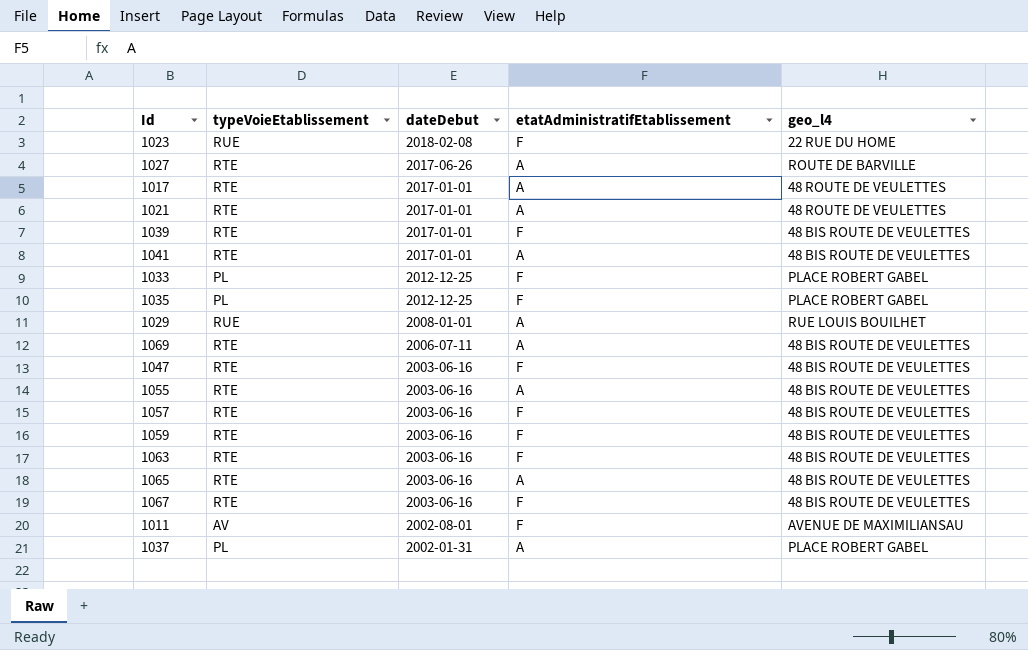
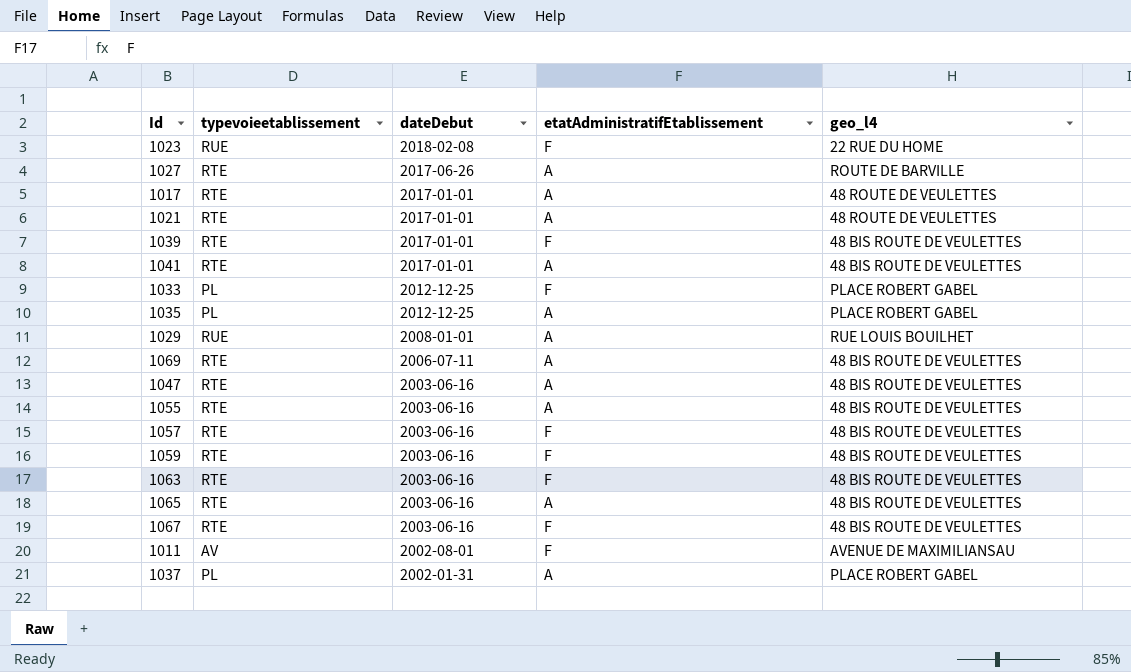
column name: typeVoieEtablissement -> typevoieetablissement
1035 | etatAdministratifEtablissement: F -> A
1047 | etatAdministratifEtablissement: F -> A

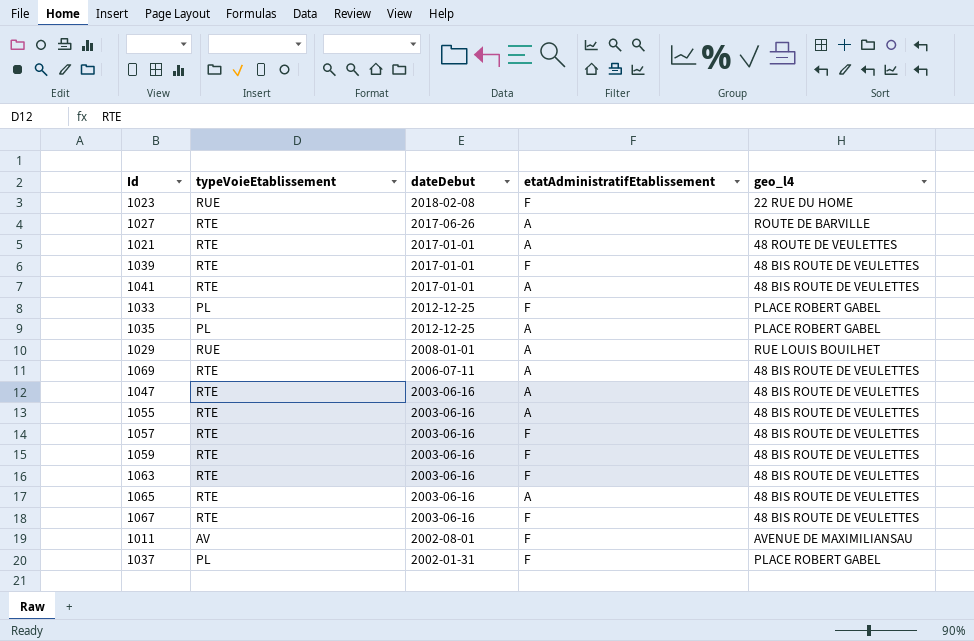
column name: typevoieetablissement -> typeVoieEtablissement
row 1017: RTE | 2017-01-01 | A | 48 ROUTE DE VEULETTES -> none
1037 | etatAdministratifEtablissement: A -> F

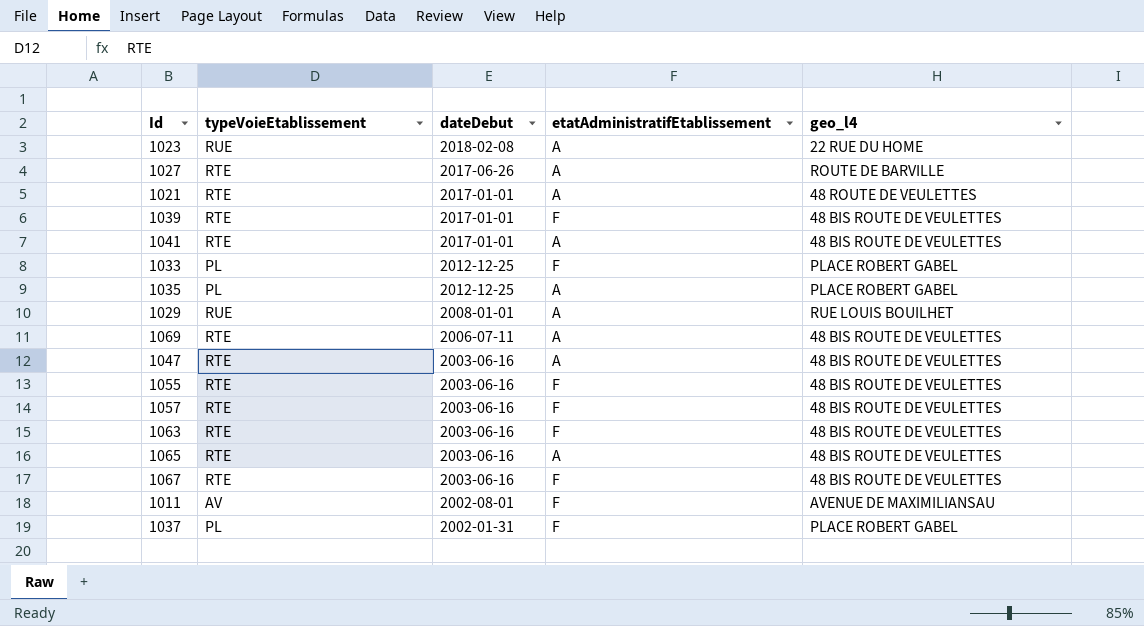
row 1059: RTE | 2003-06-16 | F | 48 BIS ROUTE DE VEULETTES -> none
1023 | etatAdministratifEtablissement: F -> A
1055 | etatAdministratifEtablissement: A -> F

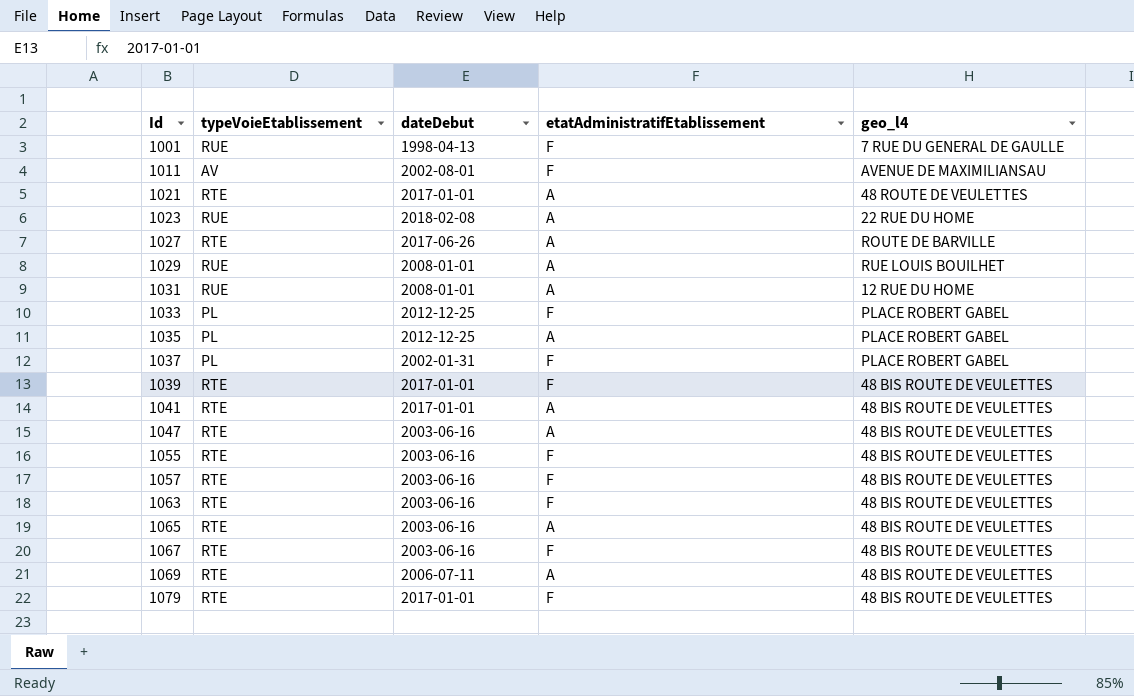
row order: dateDebut descending -> Id ascending
row 1001: none -> RUE | 1998-04-13 | F | 7 RUE DU GENERAL DE GAULLE
row 1031: none -> RUE | 2008-01-01 | A | 12 RUE DU HOME
row 1079: none -> RTE | 2017-01-01 | F | 48 BIS ROUTE DE VEULETTES

